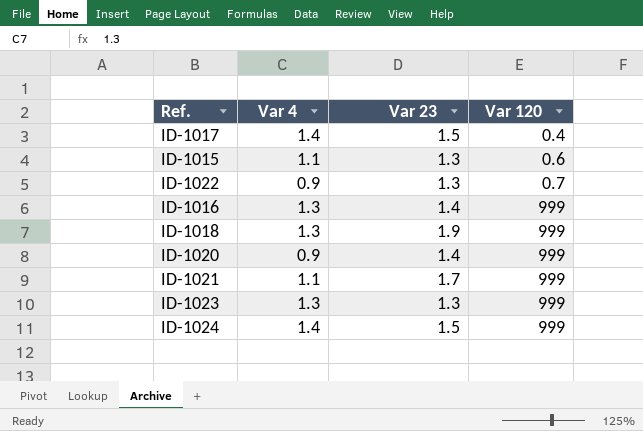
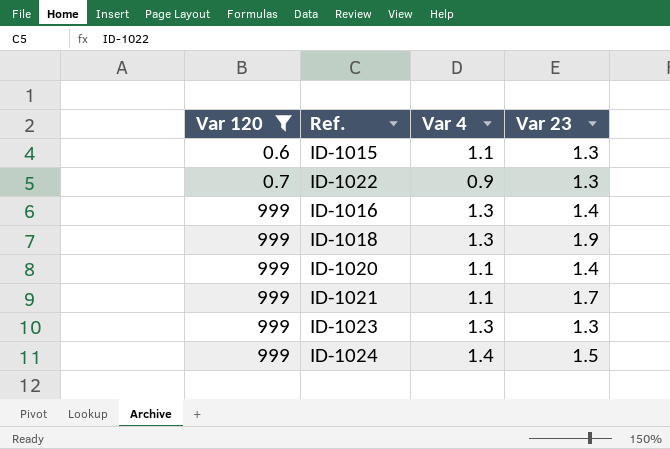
filter: none -> Var 120 != 0.4
column Var 120 | position: 4 -> 1
ID-1020 | Var 4: 0.9 -> 1.1

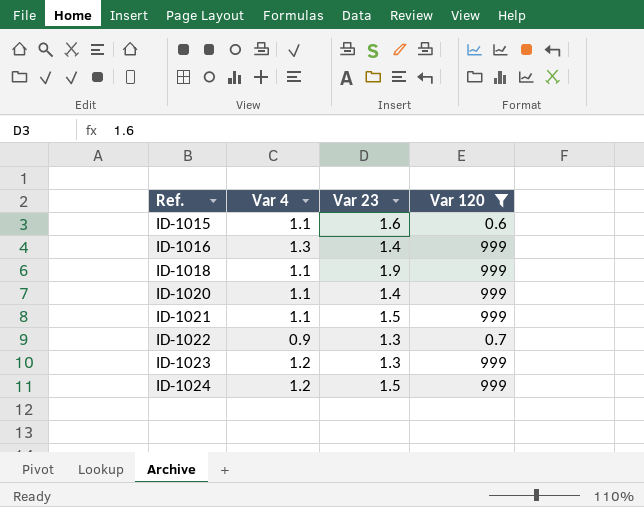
row order: Var 120 ascending -> Ref. ascending
column Var 120 | position: 1 -> 4
ID-1015 | Var 23: 1.3 -> 1.6
ID-1018 | Var 4: 1.3 -> 1.1
ID-1021 | Var 23: 1.7 -> 1.5
ID-1023 | Var 4: 1.3 -> 1.2
ID-1024 | Var 4: 1.4 -> 1.2

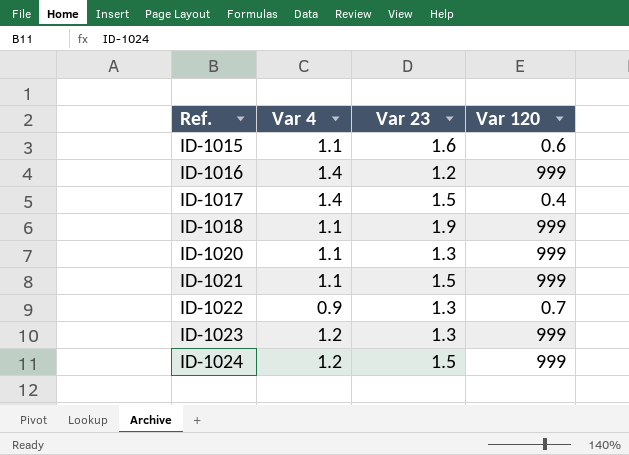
filter: Var 120 != 0.4 -> none
ID-1016 | Var 4: 1.3 -> 1.4
ID-1016 | Var 23: 1.4 -> 1.2
ID-1020 | Var 23: 1.4 -> 1.3

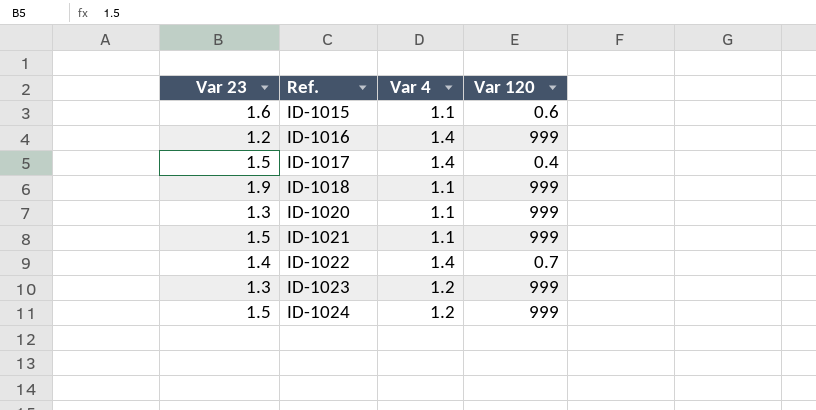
column Var 23 | position: 3 -> 1
ID-1022 | Var 23: 1.3 -> 1.4
ID-1022 | Var 4: 0.9 -> 1.4

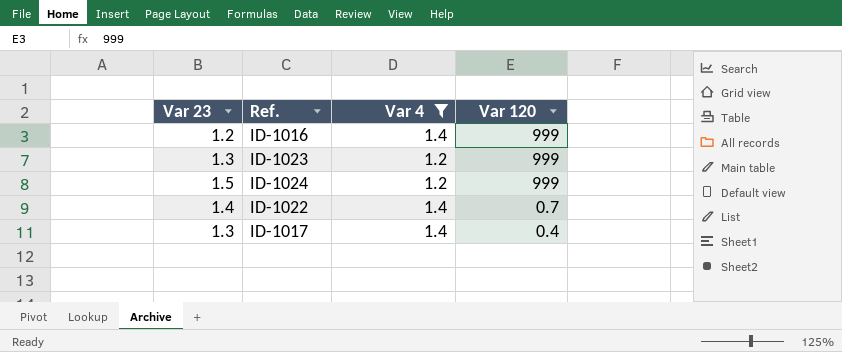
filter: none -> Var 4 != 1.1
row order: Ref. ascending -> Var 120 descending
ID-1017 | Var 23: 1.5 -> 1.3

